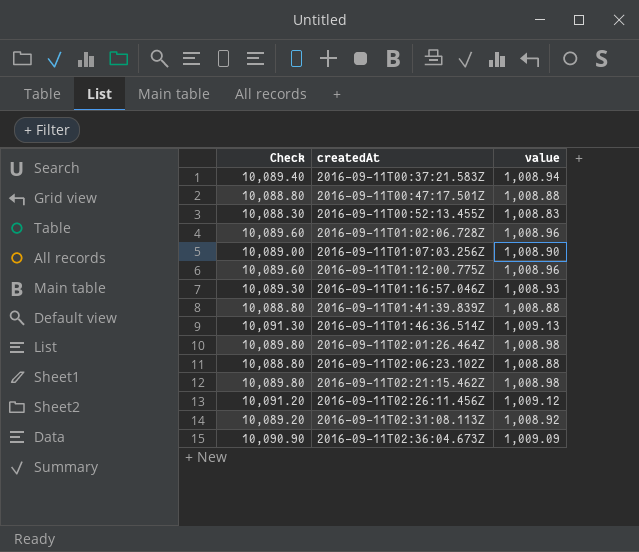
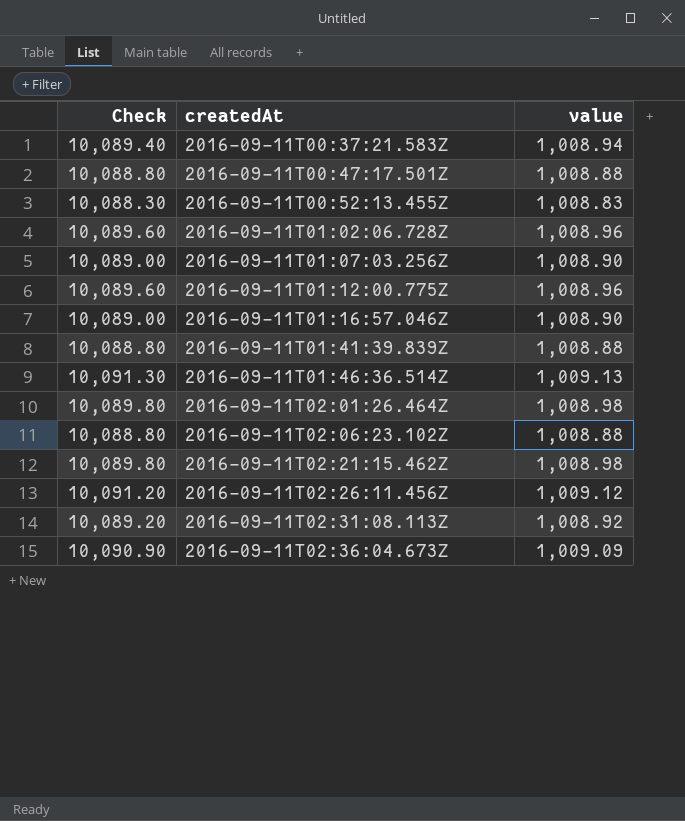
2016-09-11T01:16:57.046Z | Check: 10,089.30 -> 10,089.00
2016-09-11T01:16:57.046Z | value: 1,008.93 -> 1,008.90

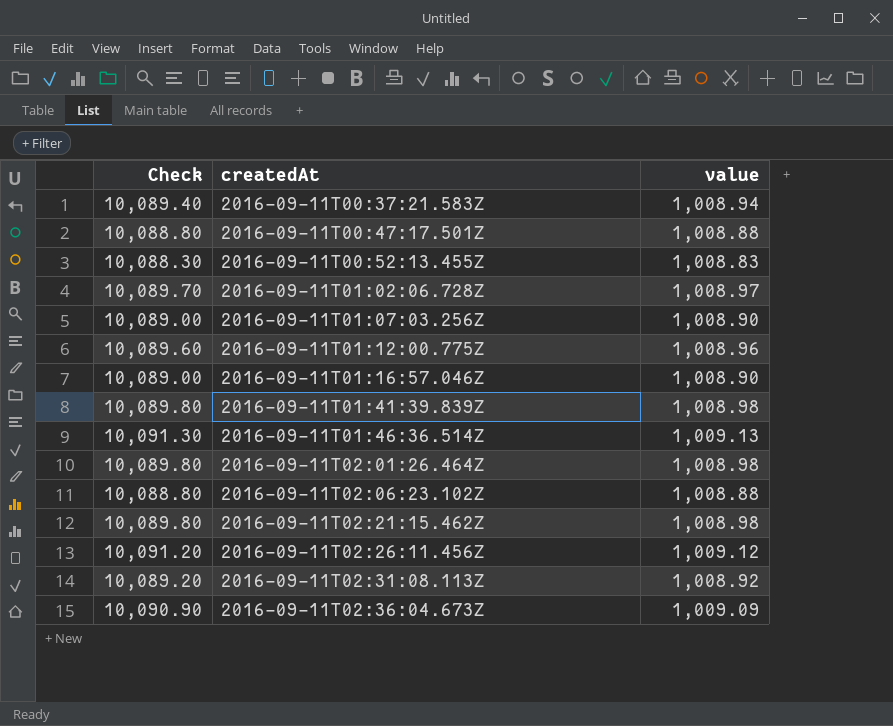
2016-09-11T01:02:06.728Z | Check: 10,089.60 -> 10,089.70
2016-09-11T01:02:06.728Z | value: 1,008.96 -> 1,008.97
2016-09-11T01:41:39.839Z | Check: 10,088.80 -> 10,089.80
2016-09-11T01:41:39.839Z | value: 1,008.88 -> 1,008.98

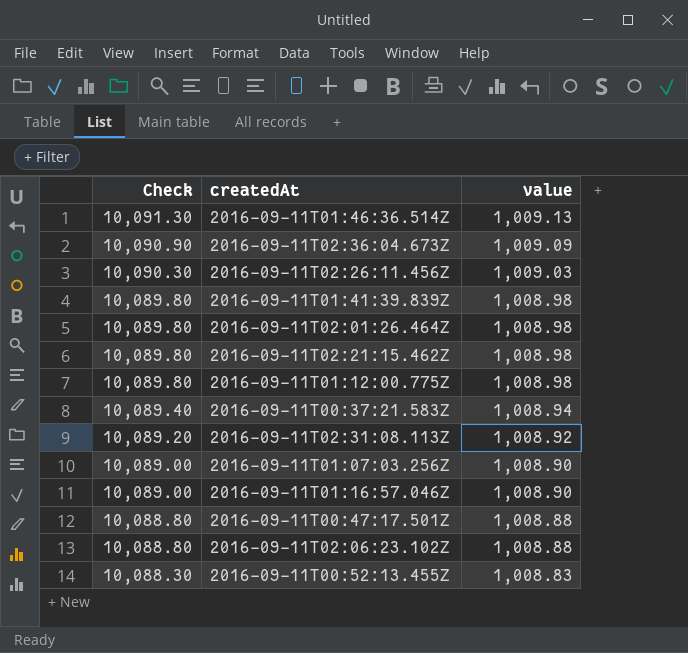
row order: createdAt ascending -> Check descending
row 2016-09-11T01:02:06.728Z: 10,089.70 | 1,008.97 -> none
2016-09-11T02:26:11.456Z | Check: 10,091.20 -> 10,090.30
2016-09-11T02:26:11.456Z | value: 1,009.12 -> 1,009.03
2016-09-11T01:12:00.775Z | Check: 10,089.60 -> 10,089.80
2016-09-11T01:12:00.775Z | value: 1,008.96 -> 1,008.98

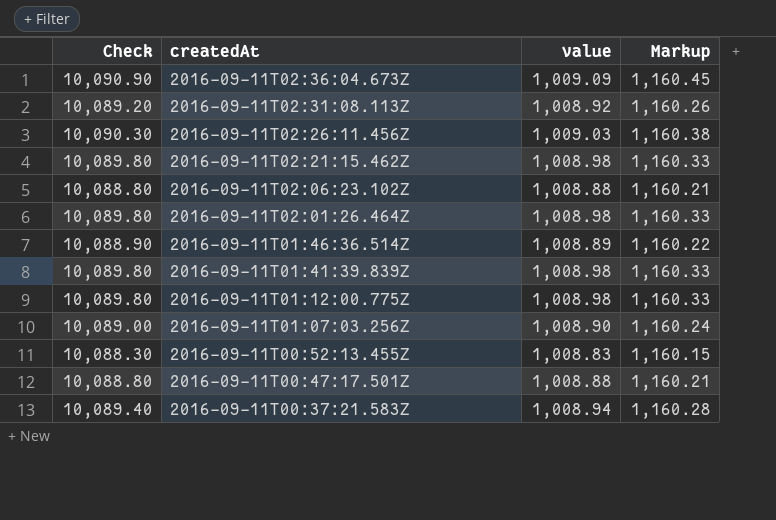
row order: Check descending -> createdAt descending
column Markup | formula: none -> [value] * 1.15
row 2016-09-11T01:16:57.046Z: 10,089.00 | 1,008.90 -> none
2016-09-11T01:46:36.514Z | Check: 10,091.30 -> 10,088.90
2016-09-11T01:46:36.514Z | value: 1,009.13 -> 1,008.89

